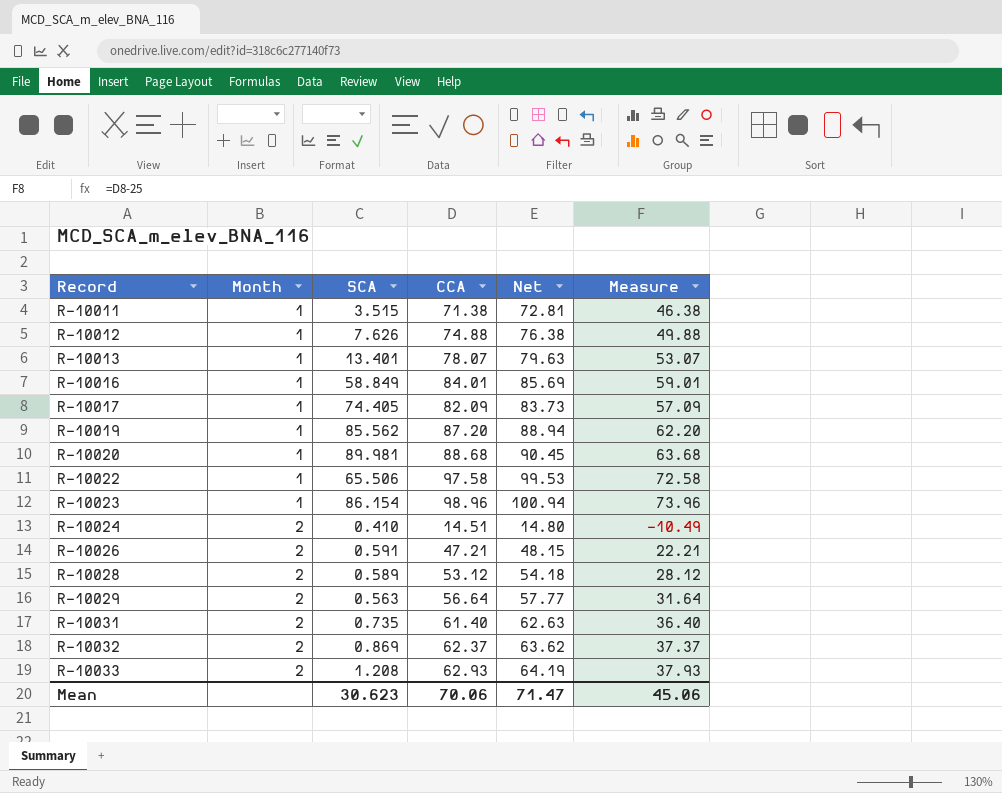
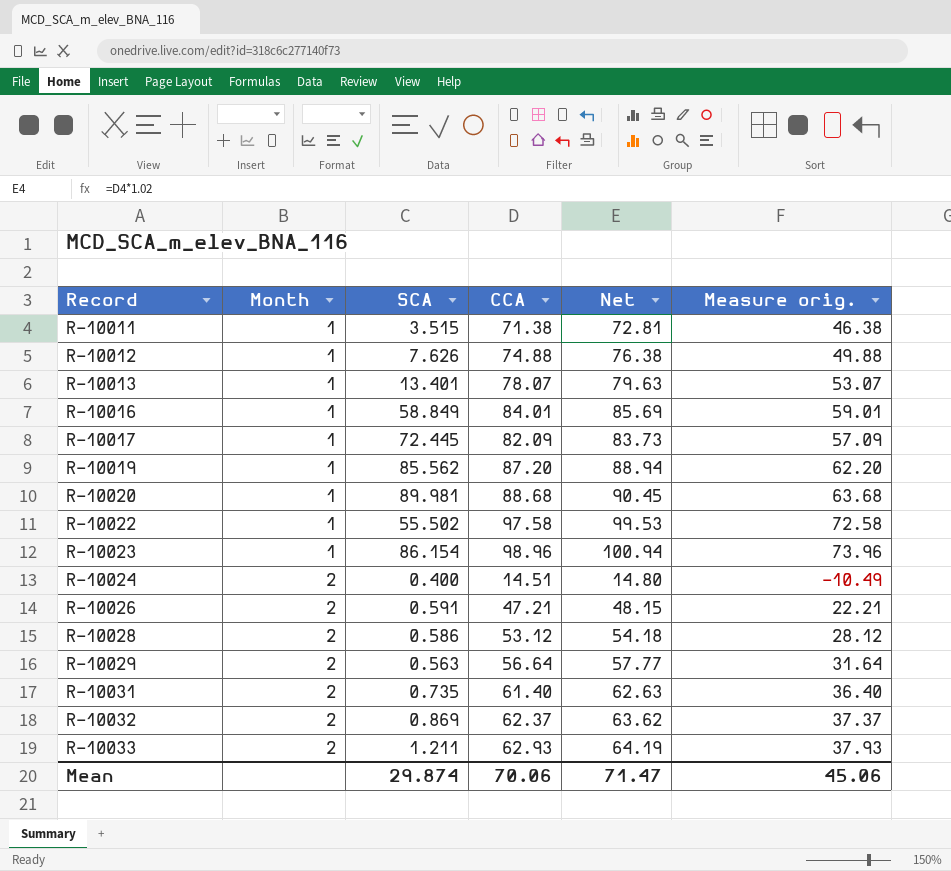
column name: Measure -> Measure orig.
R-10017 | SCA: 74.405 -> 72.445
R-10022 | SCA: 65.506 -> 55.502
R-10024 | SCA: 0.410 -> 0.400
R-10028 | SCA: 0.589 -> 0.586
R-10033 | SCA: 1.208 -> 1.211
Mean | SCA: 30.623 -> 29.874

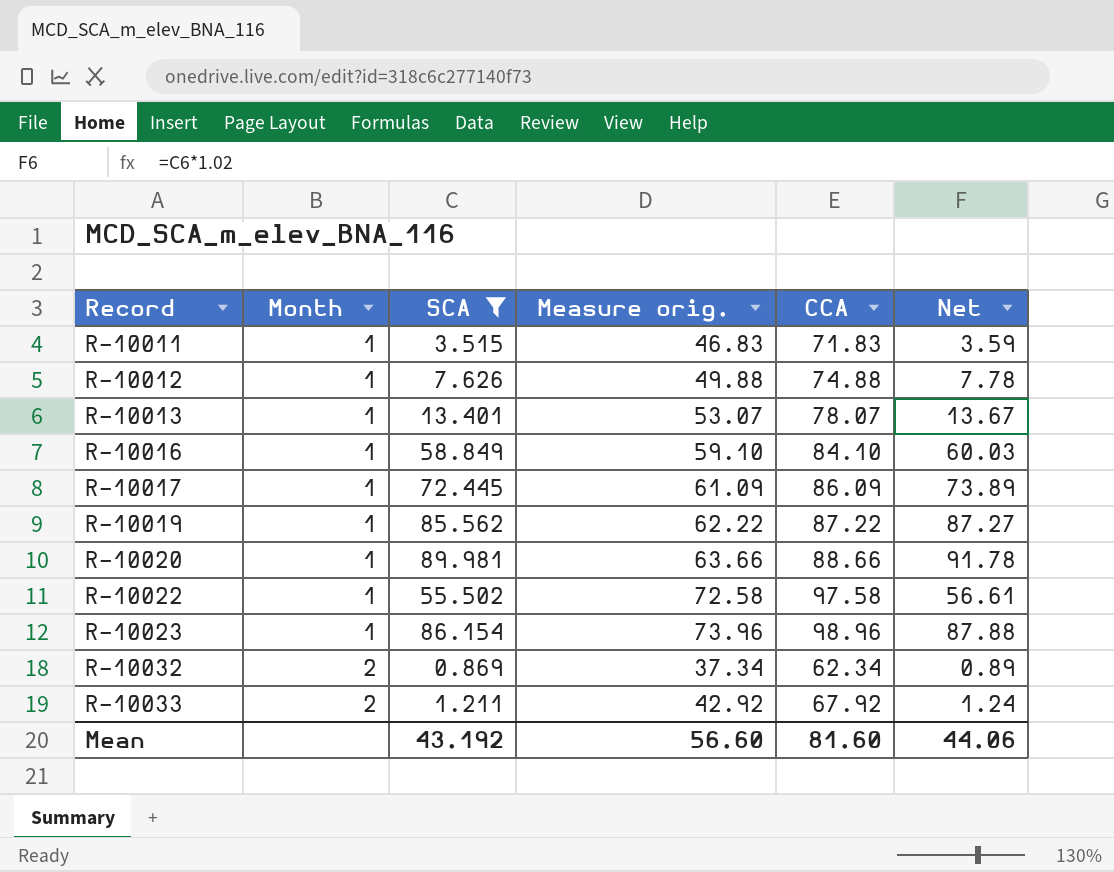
filter: none -> SCA >= 0.869
column Measure orig. | position: 6 -> 4
column Net | formula: [CCA] * 1.02 -> [SCA] * 1.02
R-10011 | Measure orig.: 46.38 -> 46.83
R-10011 | CCA: 71.38 -> 71.83
R-10016 | Measure orig.: 59.01 -> 59.10
R-10016 | CCA: 84.01 -> 84.10
R-10017 | Measure orig.: 57.09 -> 61.09
R-10017 | CCA: 82.09 -> 86.09
R-10019 | Measure orig.: 62.20 -> 62.22
R-10019 | CCA: 87.20 -> 87.22
R-10020 | Measure orig.: 63.68 -> 63.66
R-10020 | CCA: 88.68 -> 88.66
R-10032 | Measure orig.: 37.37 -> 37.34
R-10032 | CCA: 62.37 -> 62.34
R-10033 | Measure orig.: 37.93 -> 42.92
R-10033 | CCA: 62.93 -> 67.92
Mean | SCA: 29.874 -> 43.192
Mean | Measure orig.: 45.06 -> 56.60
Mean | CCA: 70.06 -> 81.60
Mean | Net: 71.47 -> 44.06

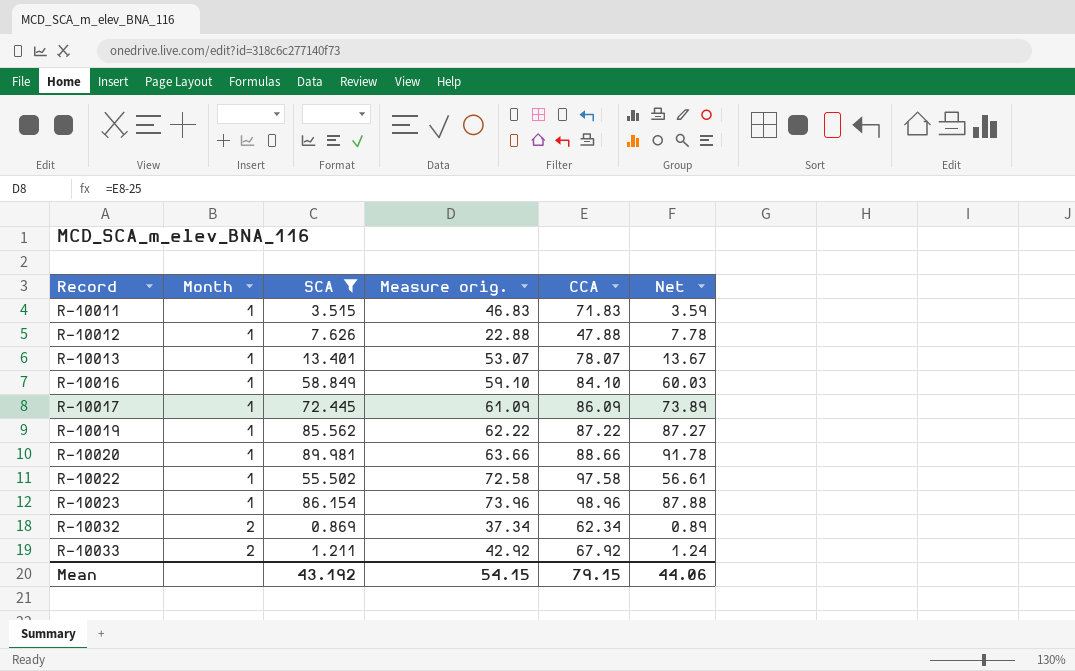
R-10012 | Measure orig.: 49.88 -> 22.88
R-10012 | CCA: 74.88 -> 47.88
Mean | Measure orig.: 56.60 -> 54.15
Mean | CCA: 81.60 -> 79.15

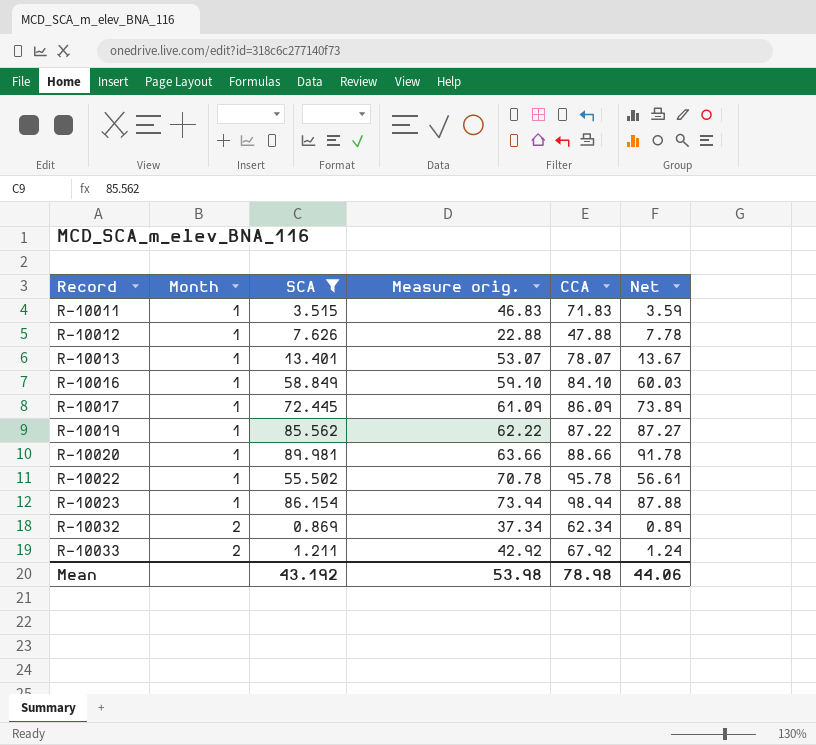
R-10022 | Measure orig.: 72.58 -> 70.78
R-10022 | CCA: 97.58 -> 95.78
R-10023 | Measure orig.: 73.96 -> 73.94
R-10023 | CCA: 98.96 -> 98.94
Mean | Measure orig.: 54.15 -> 53.98
Mean | CCA: 79.15 -> 78.98

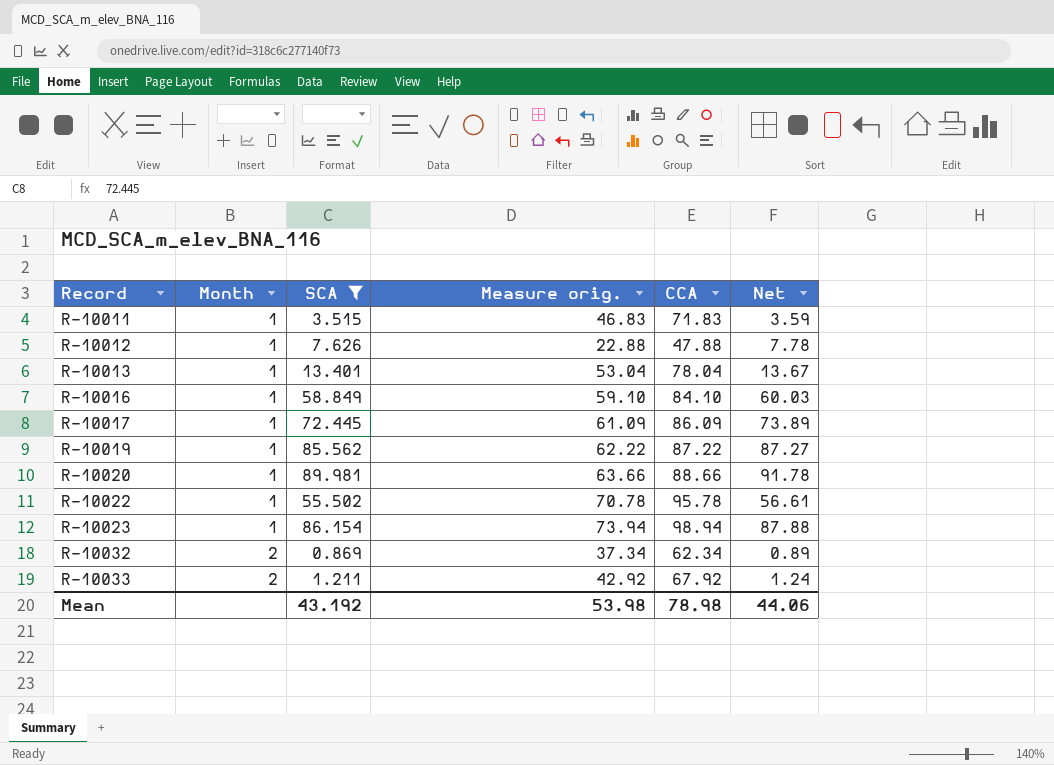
R-10013 | Measure orig.: 53.07 -> 53.04
R-10013 | CCA: 78.07 -> 78.04

